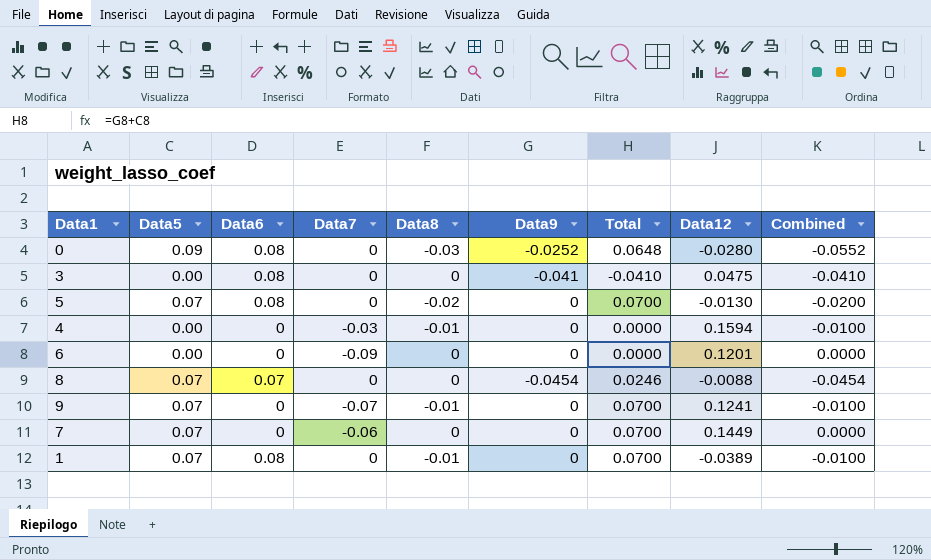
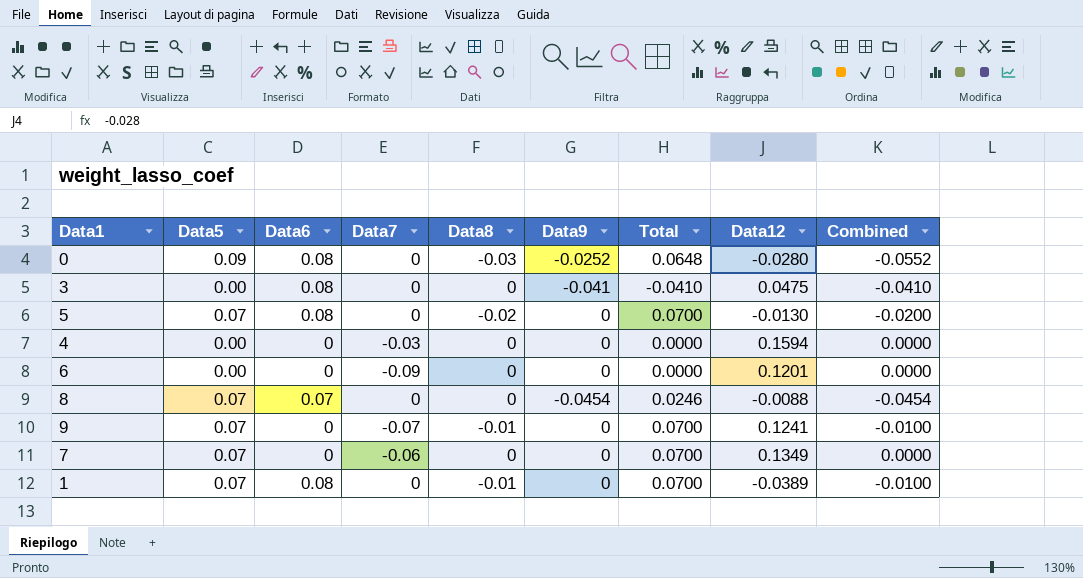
4 | Data8: -0.01 -> 0
4 | Combined: -0.0100 -> 0.0000
7 | Data12: 0.1449 -> 0.1349

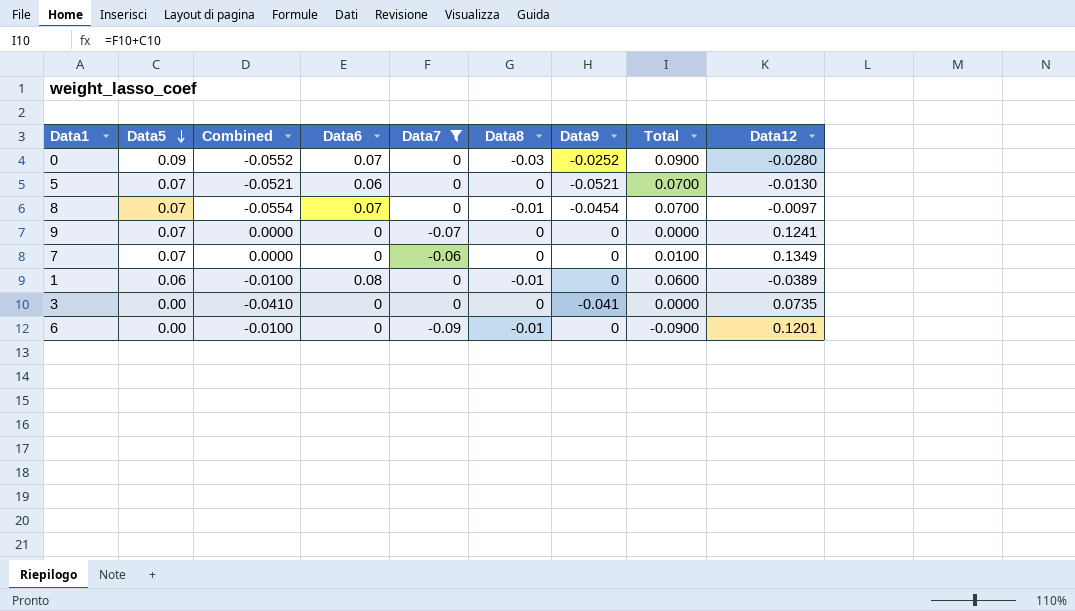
filter: none -> Data7 != -0.03
row order: none -> Data5 descending
column Combined | position: 9 -> 3
column Total | formula: [Data5] + [Data9] -> [Data5] + [Data7]
0 | Data6: 0.08 -> 0.07
5 | Combined: -0.0200 -> -0.0521
5 | Data6: 0.08 -> 0.06
5 | Data8: -0.02 -> 0
5 | Data9: 0 -> -0.0521
8 | Combined: -0.0454 -> -0.0554
8 | Data8: 0 -> -0.01
8 | Data12: -0.0088 -> -0.0097
9 | Combined: -0.0100 -> 0.0000
9 | Data8: -0.01 -> 0
1 | Data5: 0.07 -> 0.06
3 | Data6: 0.08 -> 0
3 | Data12: 0.0475 -> 0.0735
6 | Combined: 0.0000 -> -0.0100
6 | Data8: 0 -> -0.01

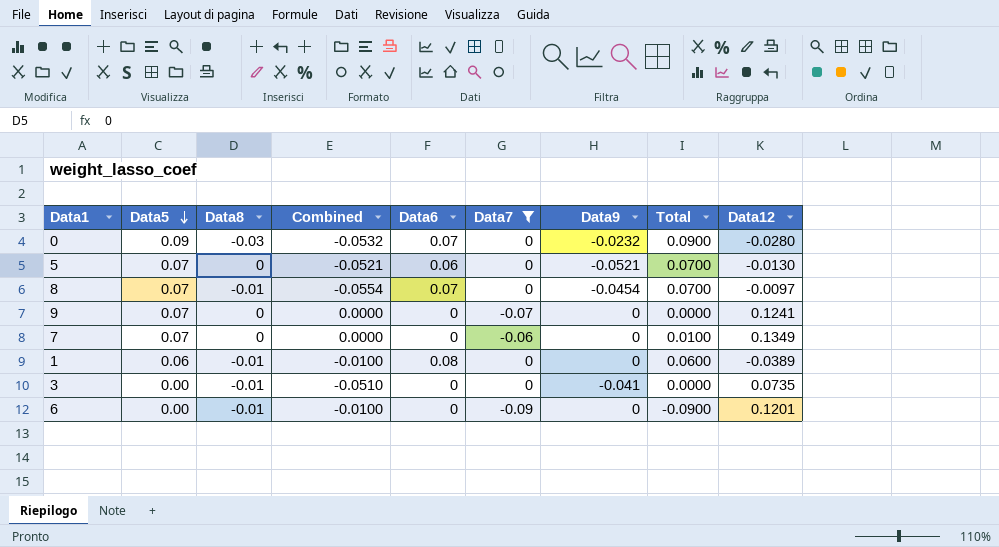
column Data8 | position: 6 -> 3
0 | Combined: -0.0552 -> -0.0532
0 | Data9: -0.0252 -> -0.0232
3 | Data8: 0 -> -0.01
3 | Combined: -0.0410 -> -0.0510

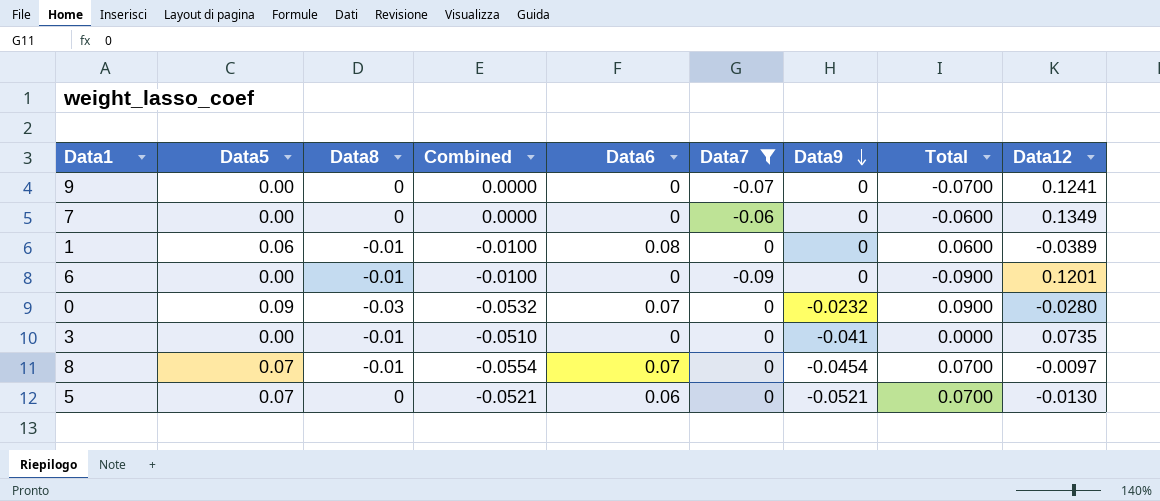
row order: Data5 descending -> Data9 descending
9 | Data5: 0.07 -> 0.00
9 | Total: 0.0000 -> -0.0700
7 | Data5: 0.07 -> 0.00
7 | Total: 0.0100 -> -0.0600

